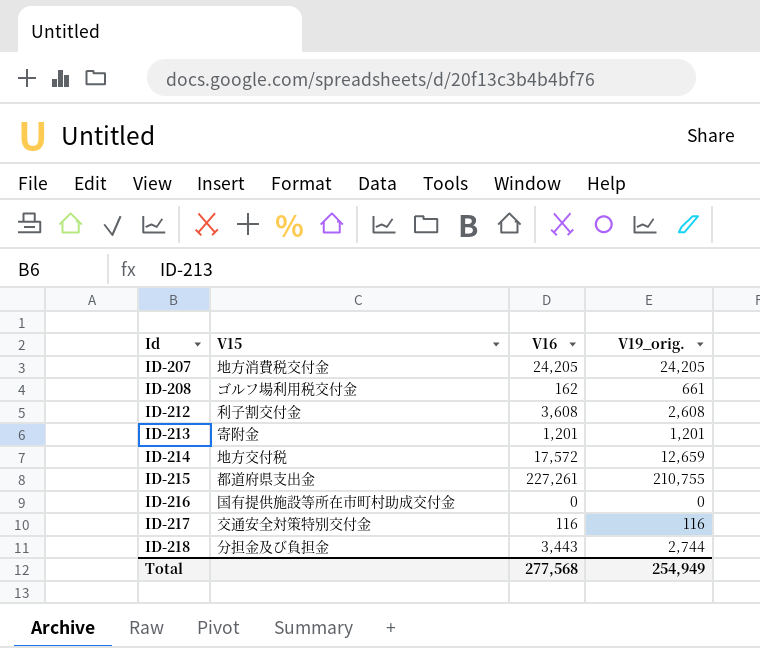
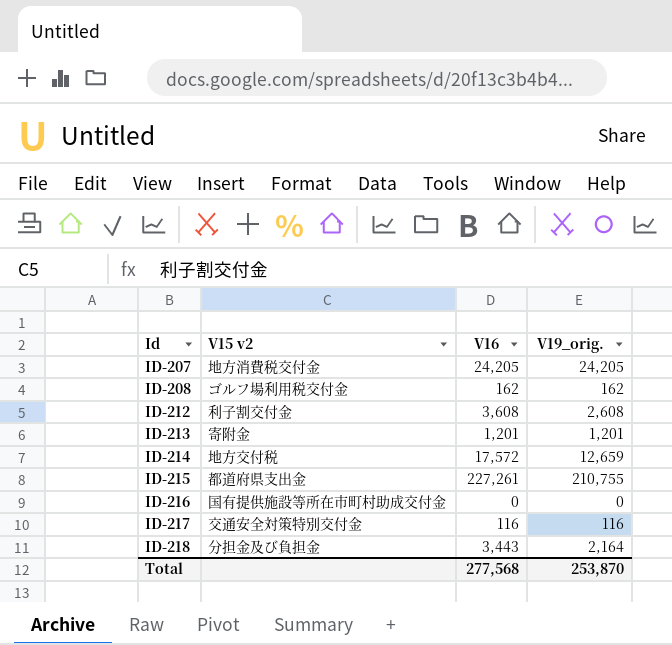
column name: V15 -> V15 v2
ID-208 | V19_orig.: 661 -> 162
ID-218 | V19_orig.: 2,744 -> 2,164
Total | V19_orig.: 254,949 -> 253,870

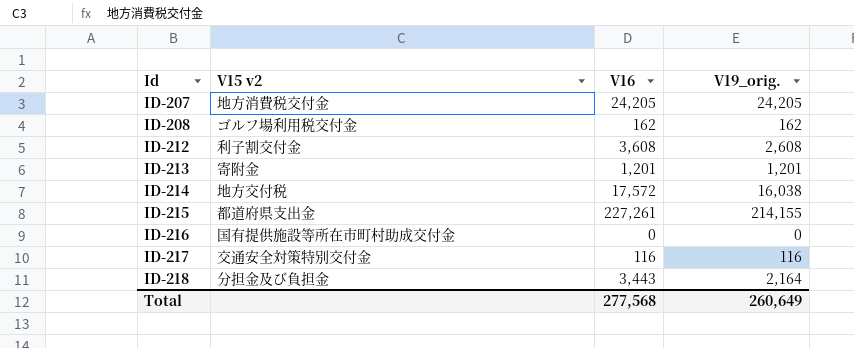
ID-214 | V19_orig.: 12,659 -> 16,038
ID-215 | V19_orig.: 210,755 -> 214,155
Total | V19_orig.: 253,870 -> 260,649

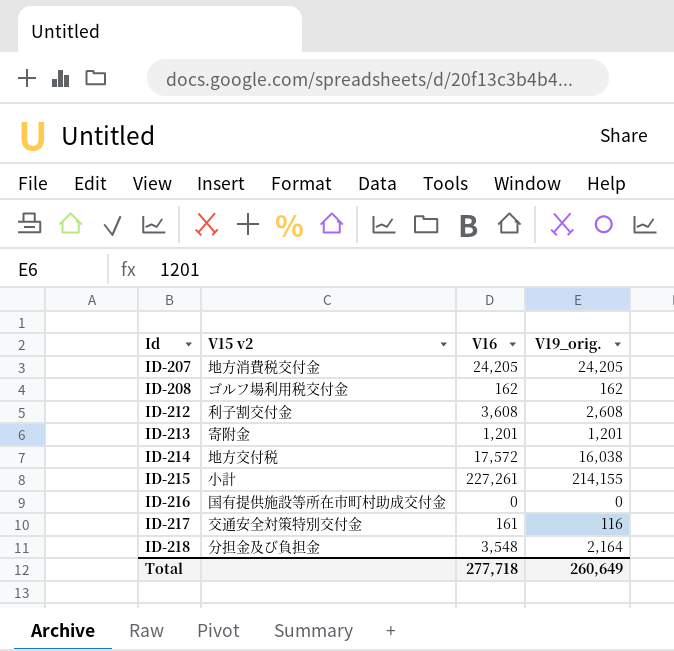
ID-215 | V15 v2: 都道府県支出金 -> 小計
ID-217 | V16: 116 -> 161
ID-218 | V16: 3,443 -> 3,548
Total | V16: 277,568 -> 277,718

